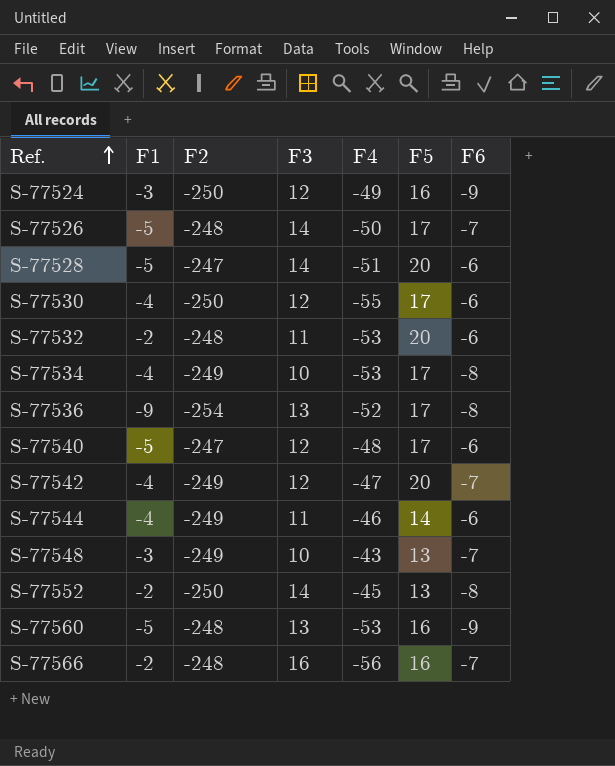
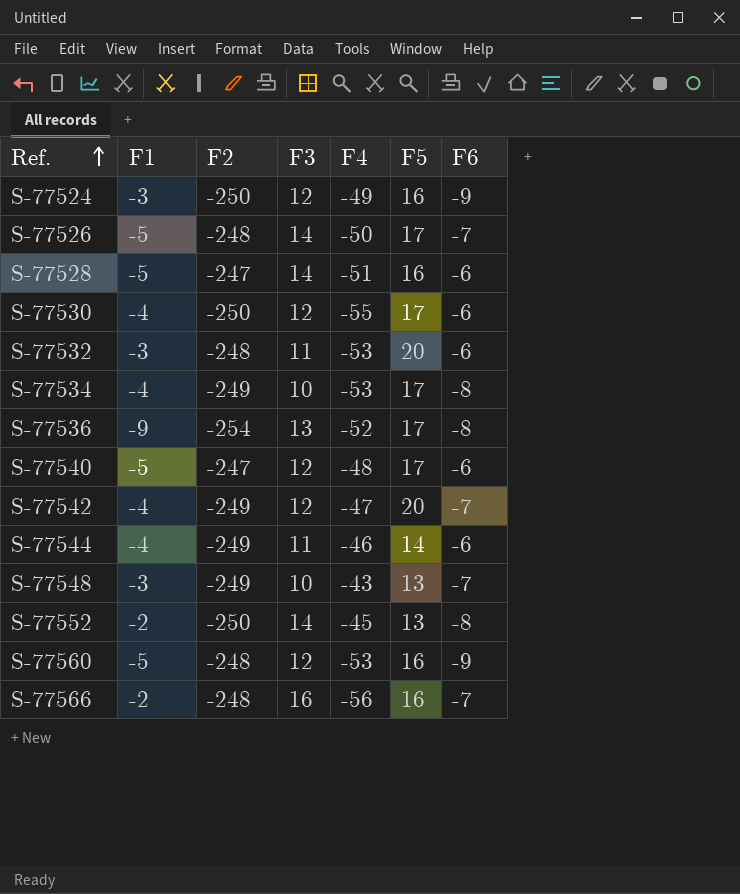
S-77528 | F5: 20 -> 16
S-77532 | F1: -2 -> -3
S-77560 | F3: 13 -> 12

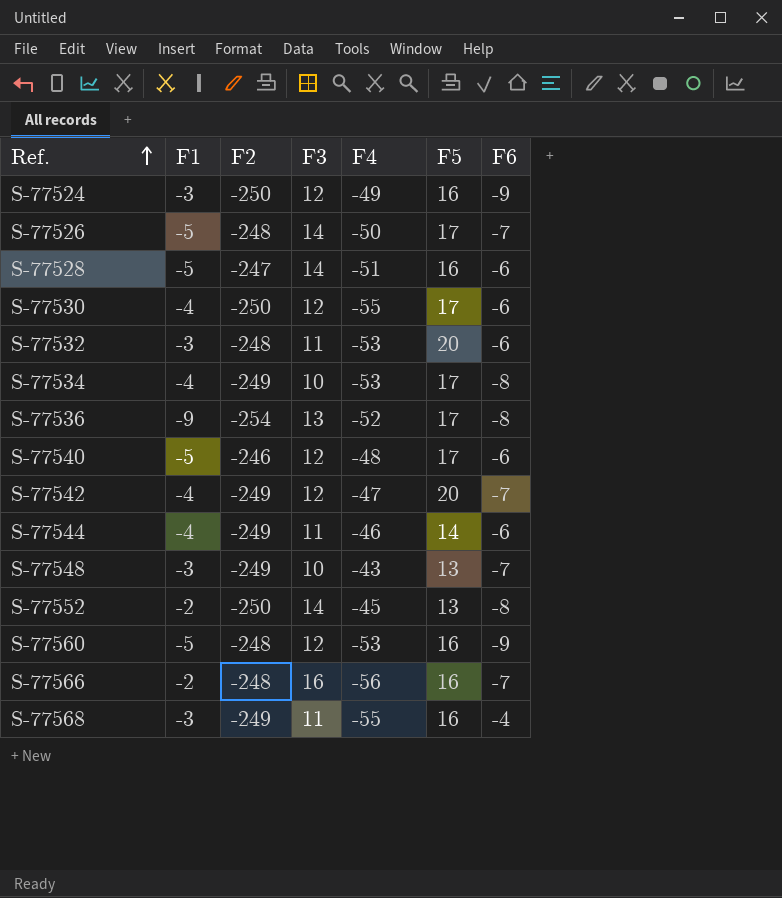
S-77540 | F2: -247 -> -246
row S-77568: none -> -3 | -249 | 11 | -55 | 16 | -4

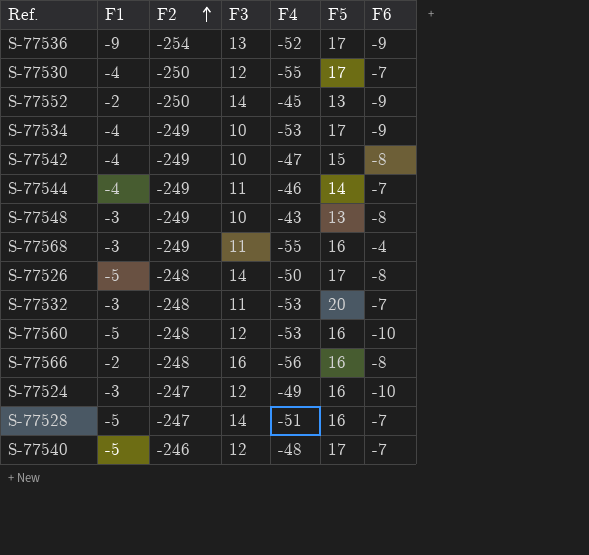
row order: Ref. ascending -> F2 ascending
S-77536 | F6: -8 -> -9
S-77530 | F6: -6 -> -7
S-77552 | F6: -8 -> -9
S-77534 | F6: -8 -> -9
S-77542 | F3: 12 -> 10
S-77542 | F5: 20 -> 15
S-77542 | F6: -7 -> -8
S-77544 | F6: -6 -> -7
S-77548 | F6: -7 -> -8
S-77526 | F6: -7 -> -8
S-77532 | F6: -6 -> -7
S-77560 | F6: -9 -> -10
S-77566 | F6: -7 -> -8
S-77524 | F2: -250 -> -247
S-77524 | F6: -9 -> -10
S-77528 | F6: -6 -> -7
S-77540 | F6: -6 -> -7

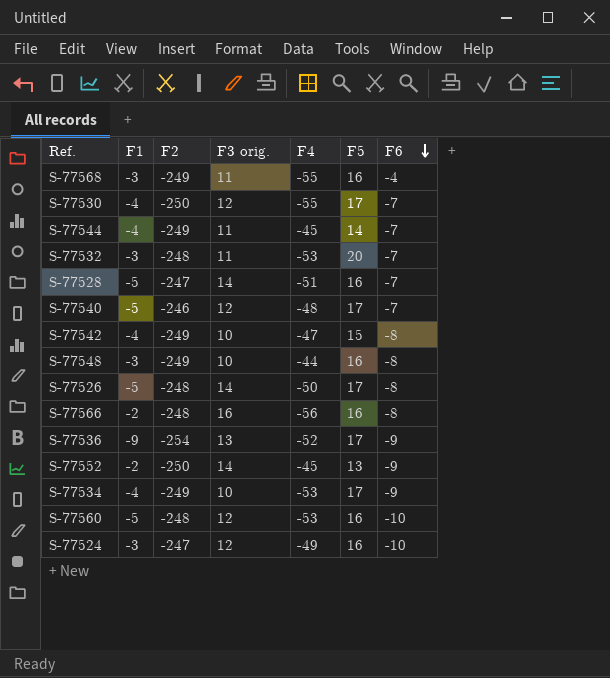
row order: F2 ascending -> F6 descending
column name: F3 -> F3 orig.
S-77544 | F4: -46 -> -45
S-77548 | F4: -43 -> -44
S-77548 | F5: 13 -> 16

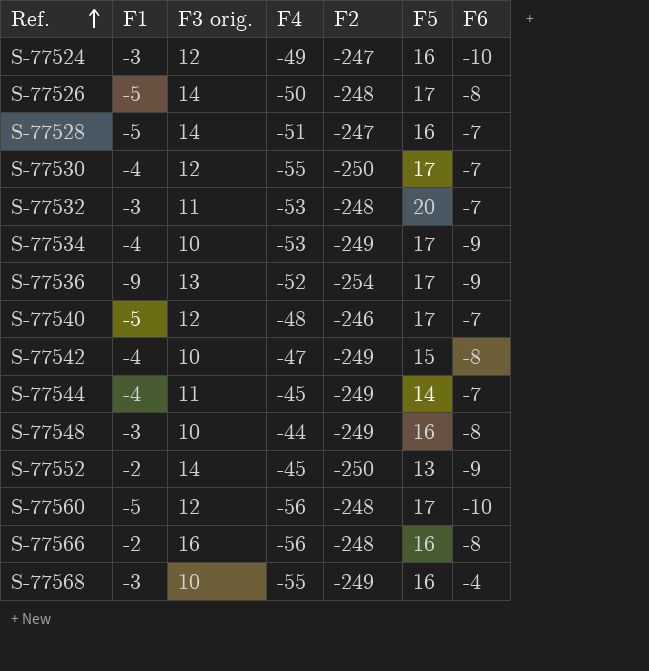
row order: F6 descending -> Ref. ascending
column F2 | position: 3 -> 5
S-77560 | F4: -53 -> -56
S-77560 | F5: 16 -> 17
S-77568 | F3 orig.: 11 -> 10

